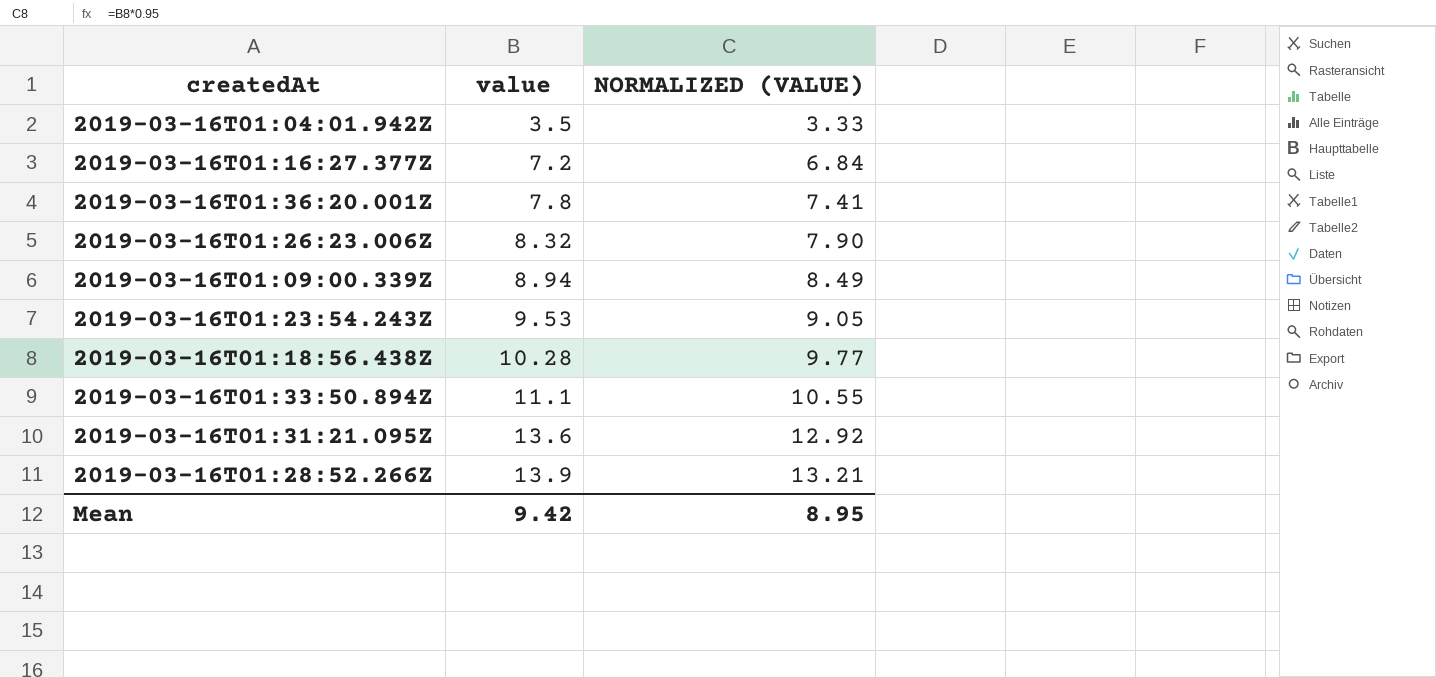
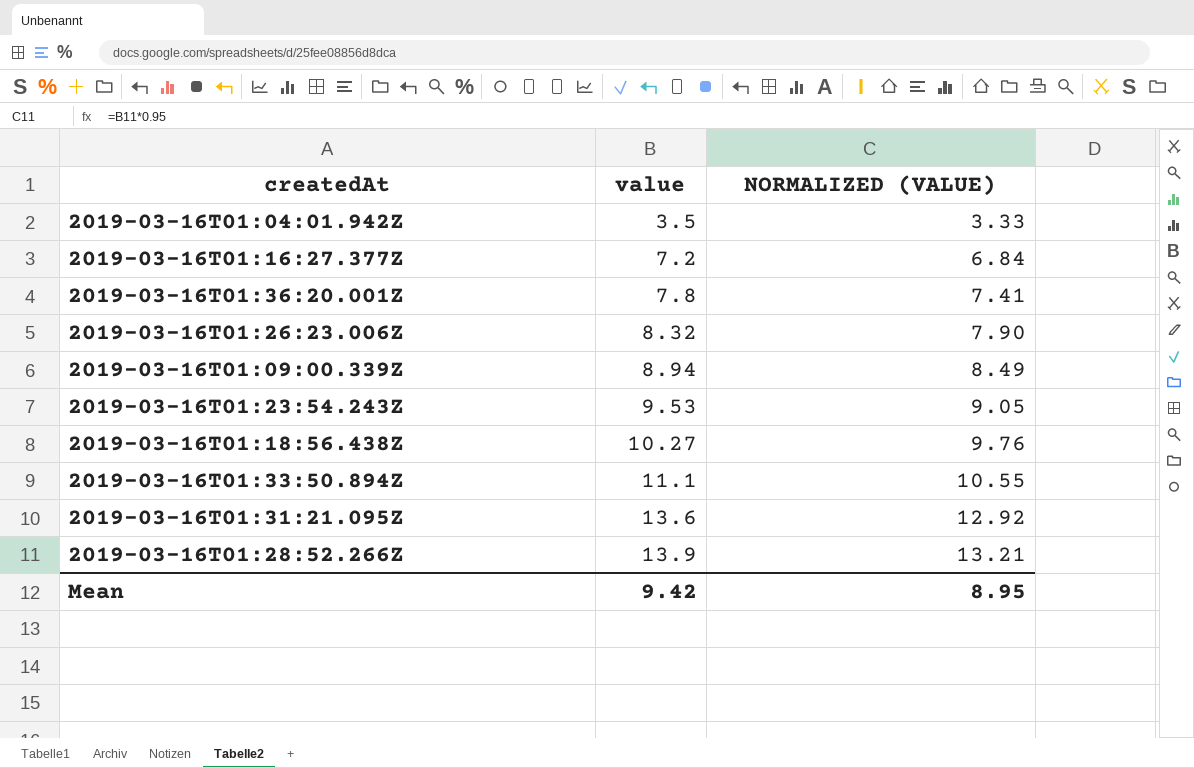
2019-03-16T01:18:56.438Z | value: 10.28 -> 10.27
2019-03-16T01:18:56.438Z | NORMALIZED (VALUE): 9.77 -> 9.76

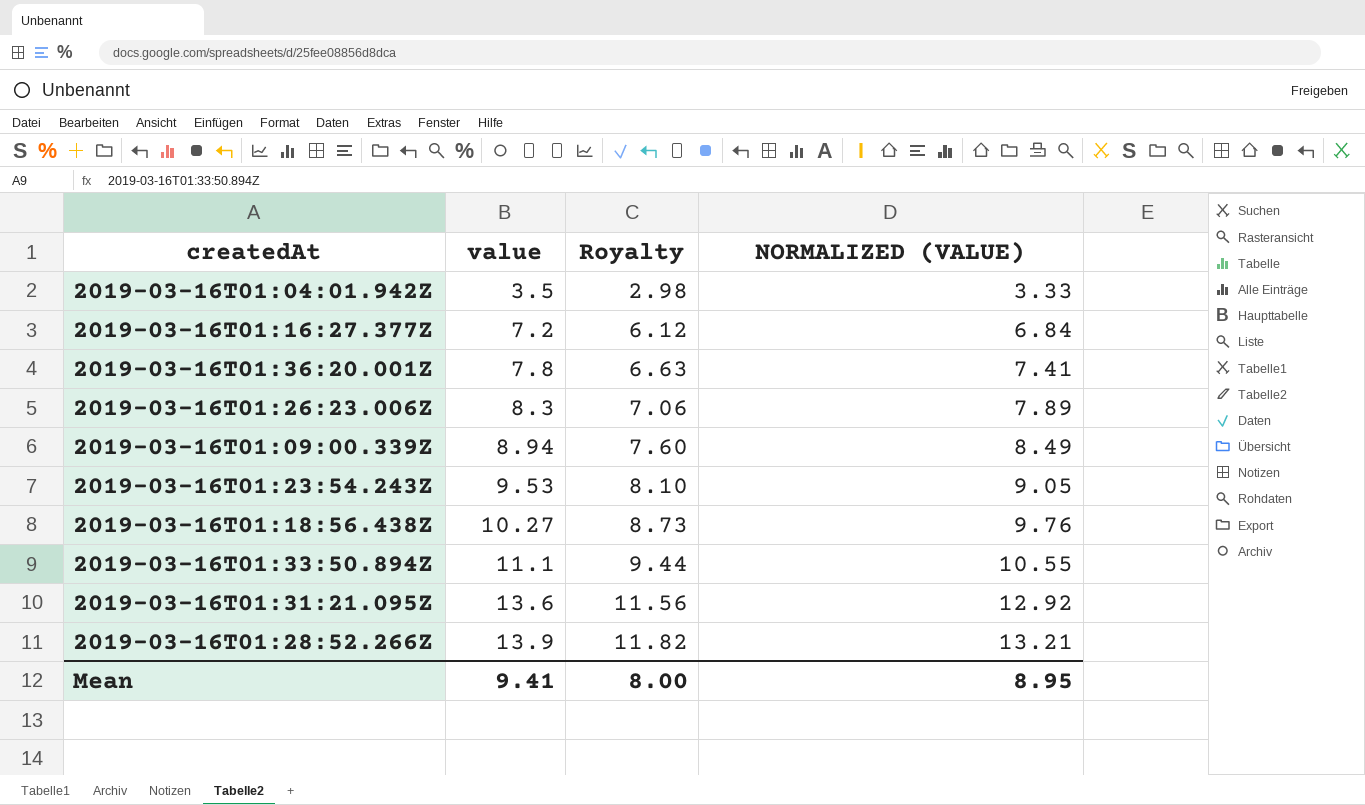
column Royalty | formula: none -> [value] * 0.85
2019-03-16T01:26:23.006Z | value: 8.32 -> 8.3
2019-03-16T01:26:23.006Z | NORMALIZED (VALUE): 7.90 -> 7.89
Mean | value: 9.42 -> 9.41

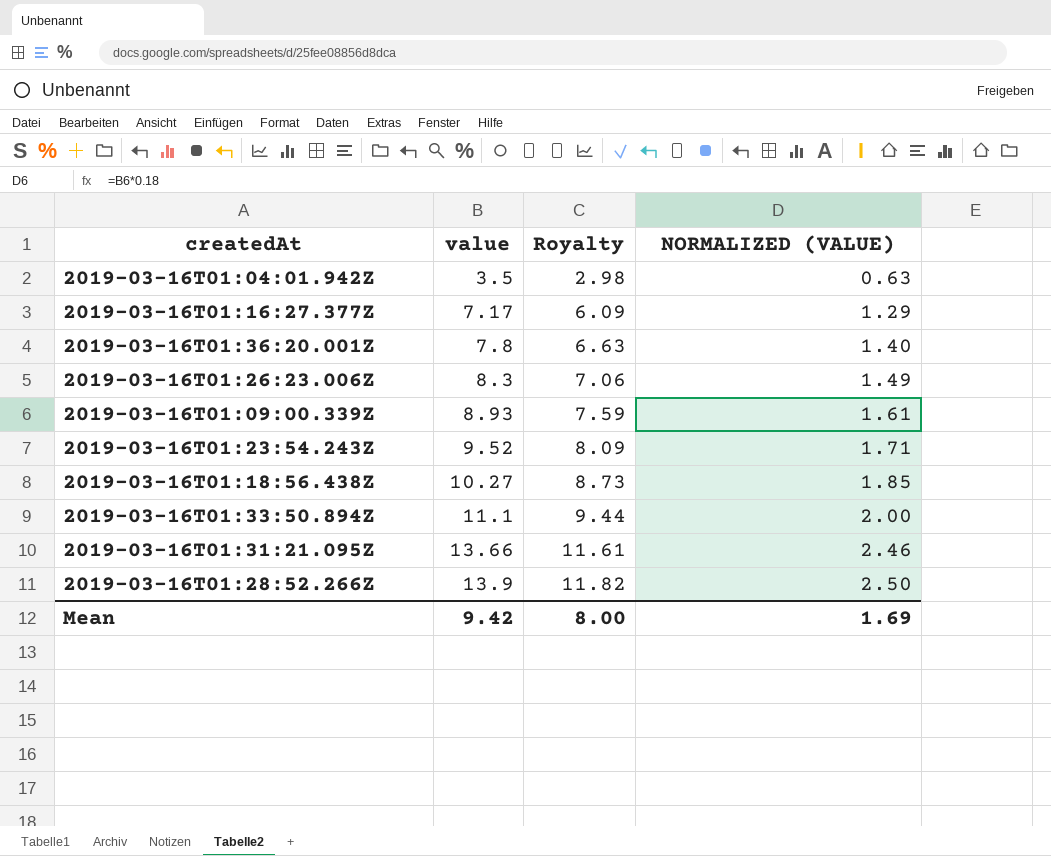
column NORMALIZED (VALUE) | formula: [value] * 0.95 -> [value] * 0.18
2019-03-16T01:16:27.377Z | value: 7.2 -> 7.17
2019-03-16T01:16:27.377Z | Royalty: 6.12 -> 6.09
2019-03-16T01:09:00.339Z | value: 8.94 -> 8.93
2019-03-16T01:09:00.339Z | Royalty: 7.60 -> 7.59
2019-03-16T01:23:54.243Z | value: 9.53 -> 9.52
2019-03-16T01:23:54.243Z | Royalty: 8.10 -> 8.09
2019-03-16T01:31:21.095Z | value: 13.6 -> 13.66
2019-03-16T01:31:21.095Z | Royalty: 11.56 -> 11.61
Mean | value: 9.41 -> 9.42
Mean | NORMALIZED (VALUE): 8.95 -> 1.69

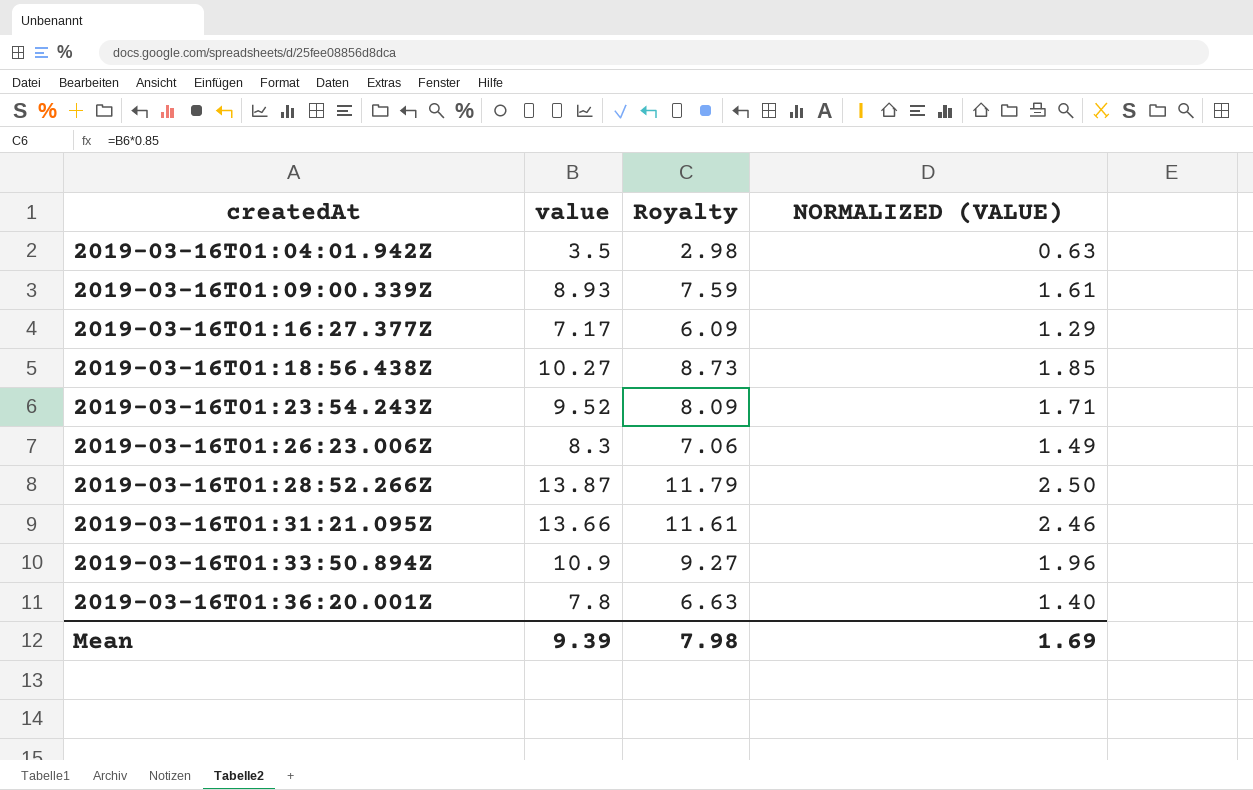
row order: value ascending -> createdAt ascending
2019-03-16T01:28:52.266Z | value: 13.9 -> 13.87
2019-03-16T01:28:52.266Z | Royalty: 11.82 -> 11.79
2019-03-16T01:33:50.894Z | value: 11.1 -> 10.9
2019-03-16T01:33:50.894Z | Royalty: 9.44 -> 9.27
2019-03-16T01:33:50.894Z | NORMALIZED (VALUE): 2.00 -> 1.96
Mean | value: 9.42 -> 9.39
Mean | Royalty: 8.00 -> 7.98

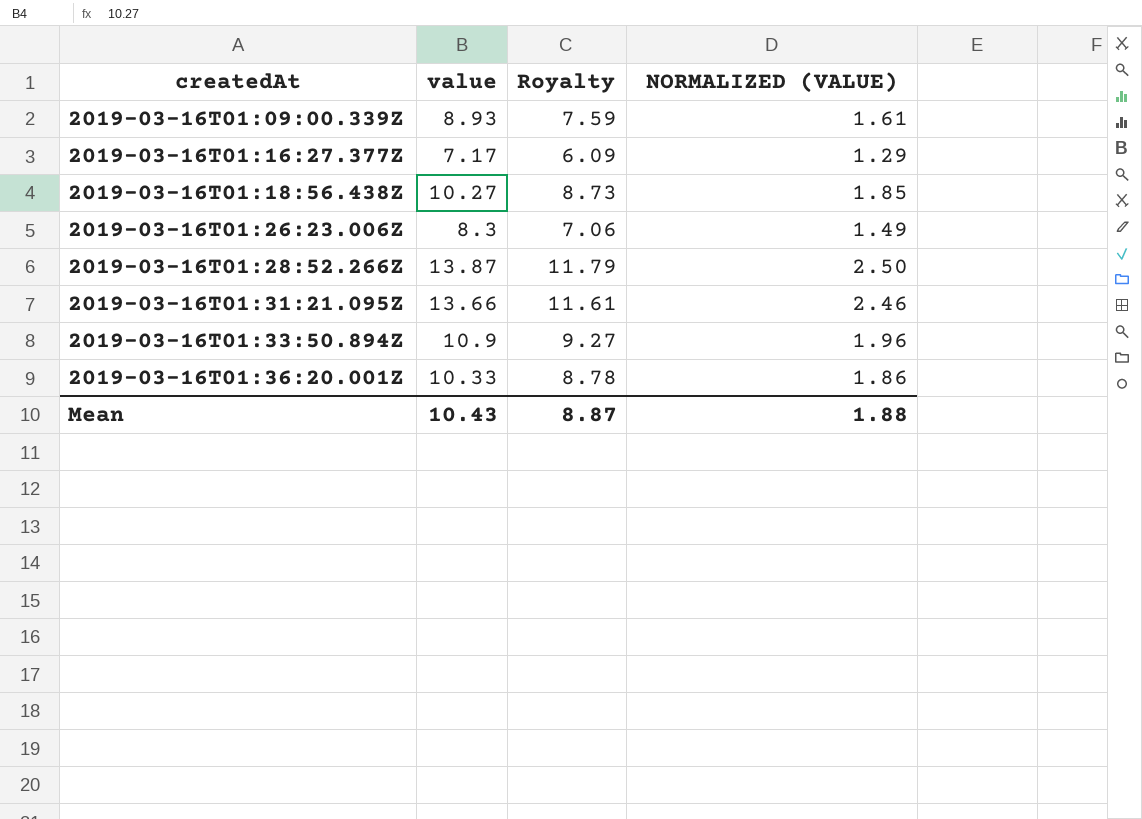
row 2019-03-16T01:04:01.942Z: 3.5 | 2.98 | 0.63 -> none
row 2019-03-16T01:23:54.243Z: 9.52 | 8.09 | 1.71 -> none
2019-03-16T01:36:20.001Z | value: 7.8 -> 10.33
2019-03-16T01:36:20.001Z | Royalty: 6.63 -> 8.78
2019-03-16T01:36:20.001Z | NORMALIZED (VALUE): 1.40 -> 1.86
Mean | value: 9.39 -> 10.43
Mean | Royalty: 7.98 -> 8.87
Mean | NORMALIZED (VALUE): 1.69 -> 1.88

